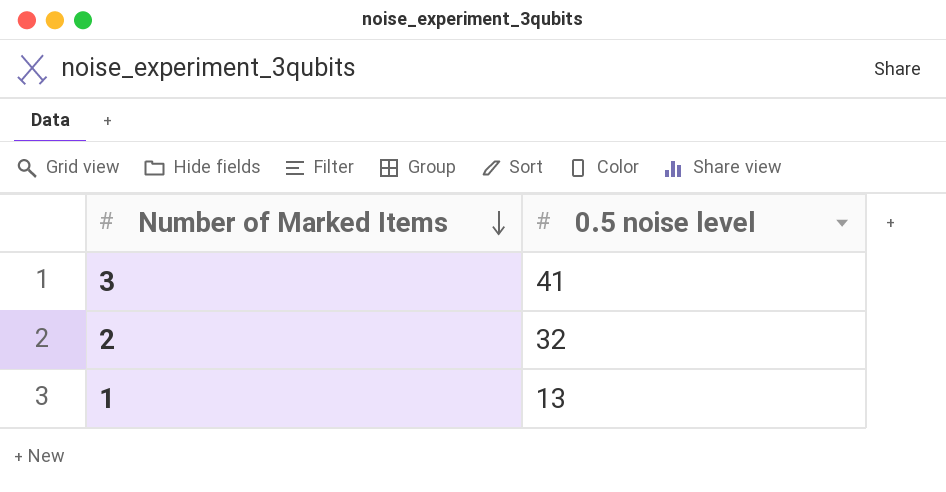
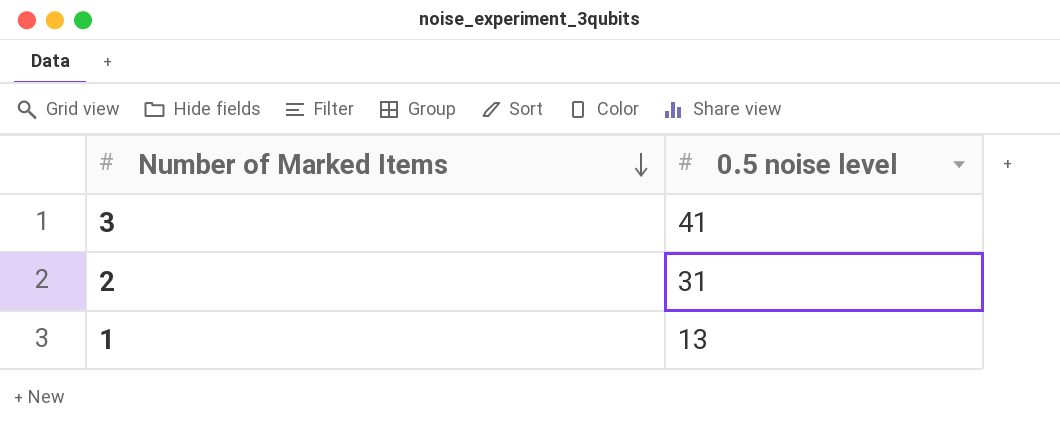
2 | 0.5 noise level: 32 -> 31

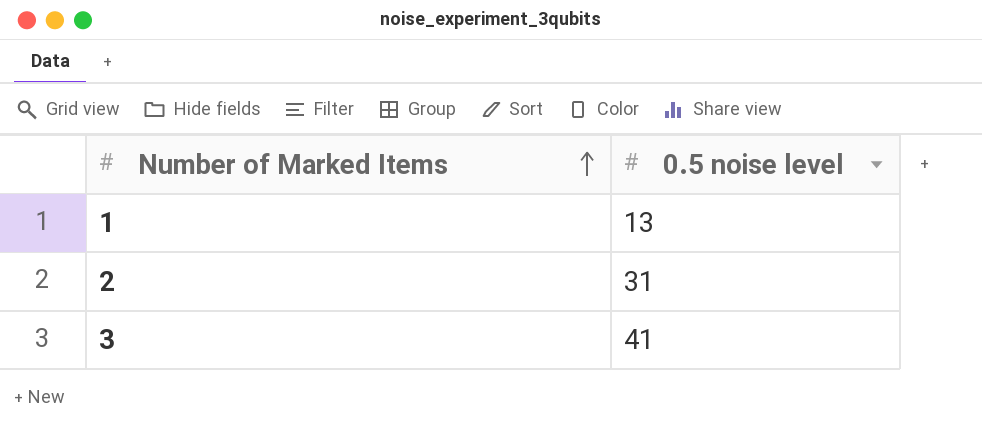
row order: Number of Marked Items descending -> Number of Marked Items ascending

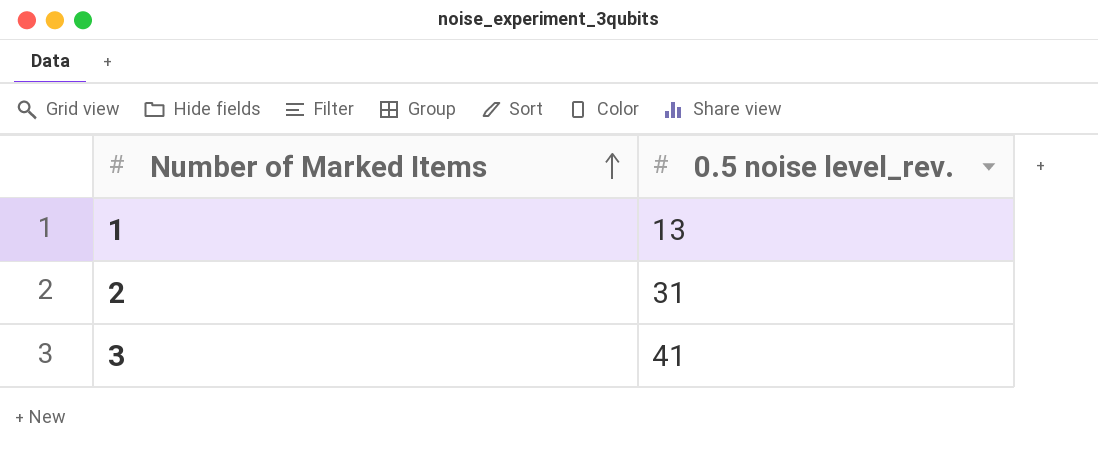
column name: 0.5 noise level -> 0.5 noise level_rev.

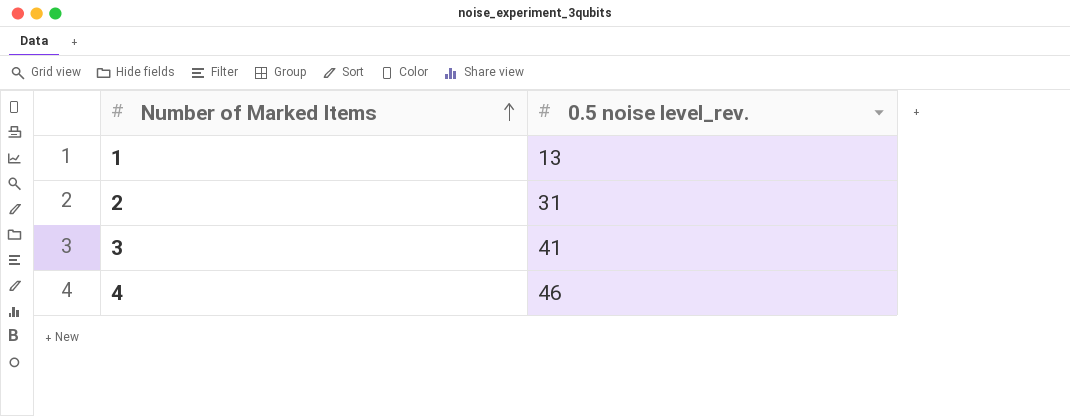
row 4: none -> 46

